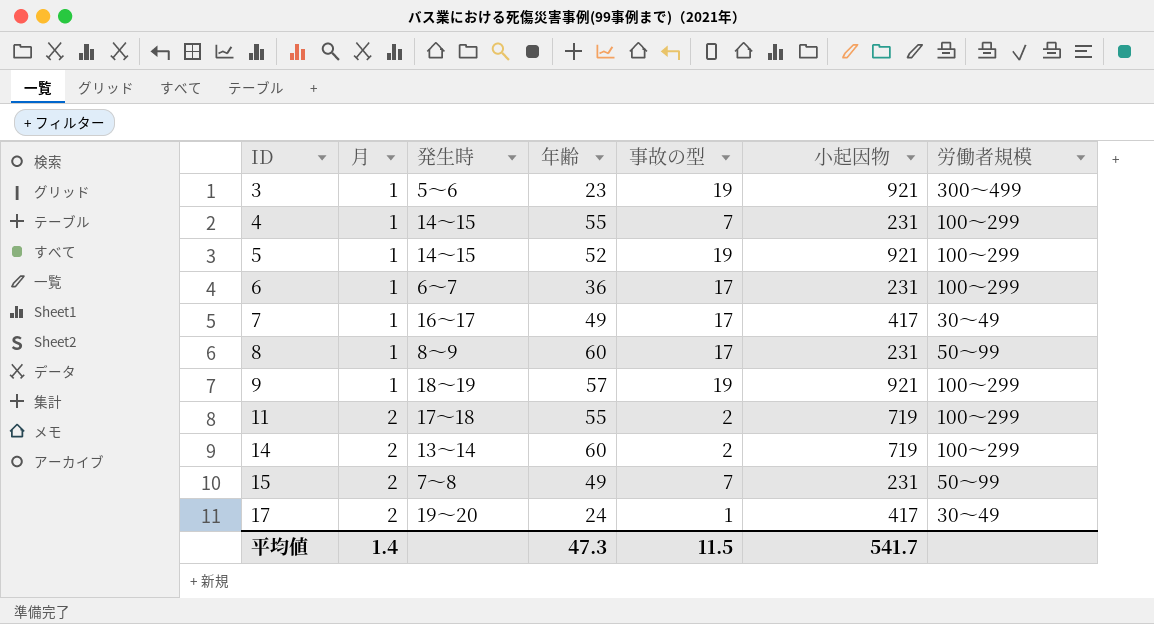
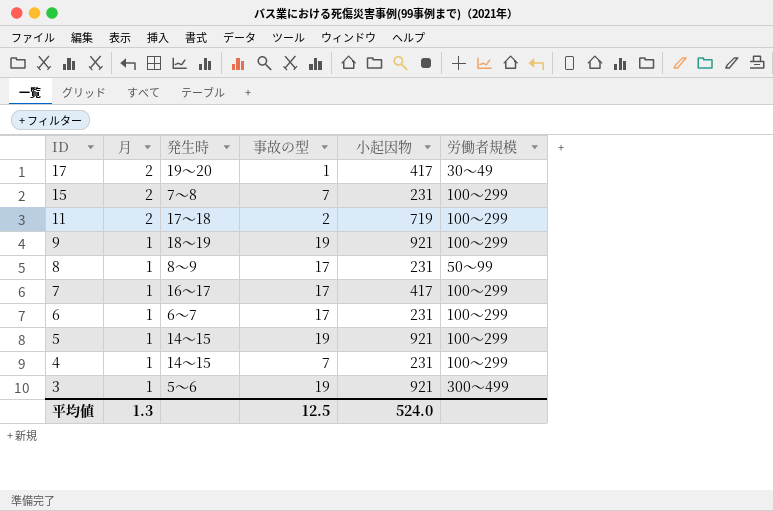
row order: ID ascending -> ID descending
column 年齢 | position: 4 -> none
row 14: 2 | 13～14 | 60 | 2 | 719 | 100～299 -> none
15 | 労働者規模: 50～99 -> 100～299
7 | 労働者規模: 30～49 -> 100～299
平均値 | 月: 1.4 -> 1.3
平均値 | 事故の型: 11.5 -> 12.5
平均値 | 小起因物: 541.7 -> 524.0

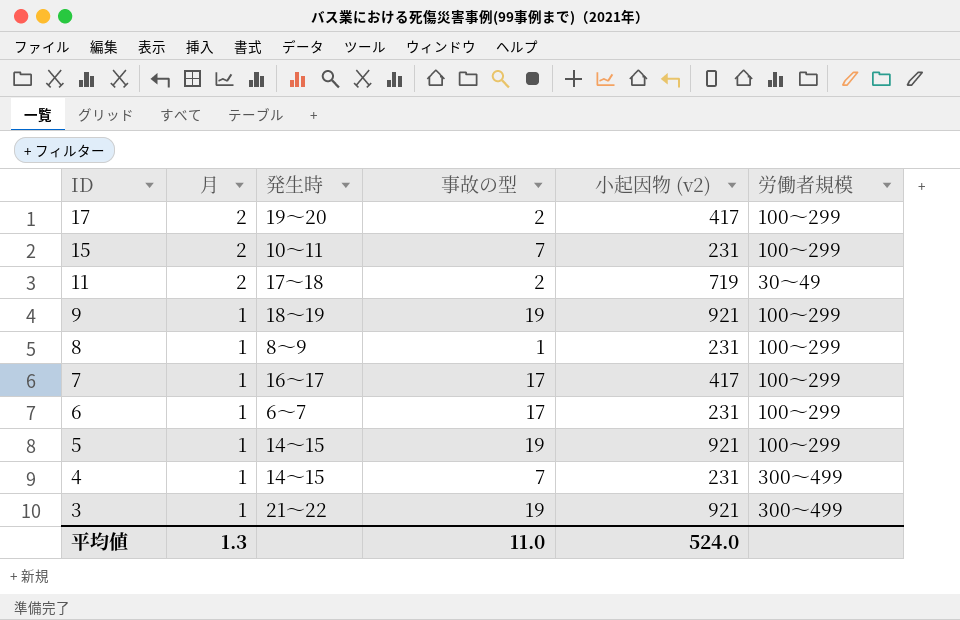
column name: 小起因物 -> 小起因物 (v2)
17 | 事故の型: 1 -> 2
17 | 労働者規模: 30～49 -> 100～299
15 | 発生時: 7～8 -> 10～11
11 | 労働者規模: 100～299 -> 30～49
8 | 事故の型: 17 -> 1
8 | 労働者規模: 50～99 -> 100～299
4 | 労働者規模: 100～299 -> 300～499
3 | 発生時: 5～6 -> 21～22
平均値 | 事故の型: 12.5 -> 11.0

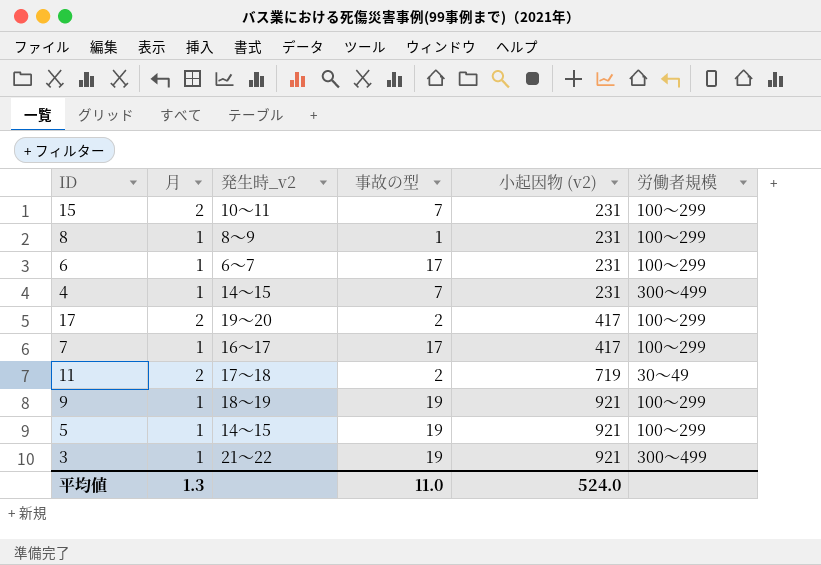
row order: ID descending -> 小起因物 (v2) ascending
column name: 発生時 -> 発生時_v2

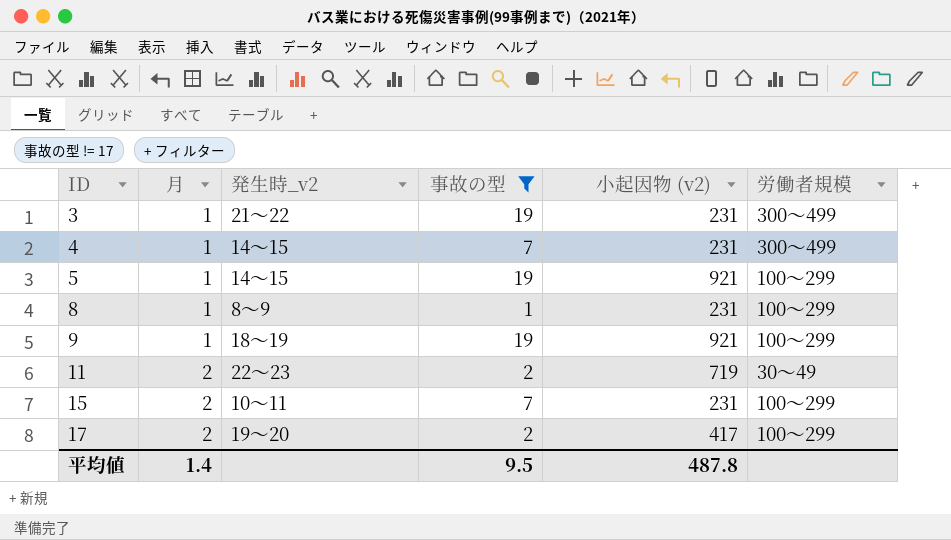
filter: none -> 事故の型 != 17
row order: 小起因物 (v2) ascending -> ID ascending
3 | 小起因物 (v2): 921 -> 231
11 | 発生時_v2: 17～18 -> 22～23
平均値 | 月: 1.3 -> 1.4
平均値 | 事故の型: 11.0 -> 9.5
平均値 | 小起因物 (v2): 524.0 -> 487.8

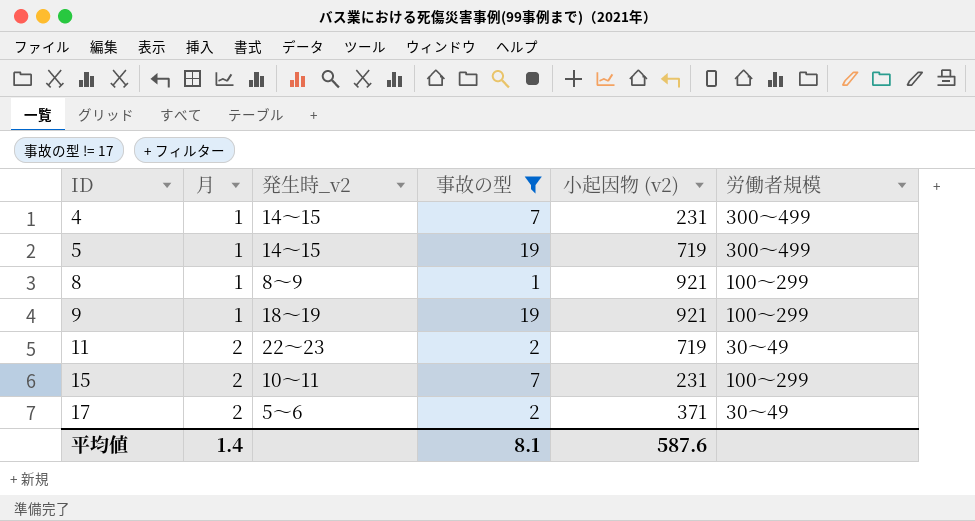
row 3: 1 | 21～22 | 19 | 231 | 300～499 -> none
5 | 小起因物 (v2): 921 -> 719
5 | 労働者規模: 100～299 -> 300～499
8 | 小起因物 (v2): 231 -> 921
17 | 発生時_v2: 19～20 -> 5～6
17 | 小起因物 (v2): 417 -> 371
17 | 労働者規模: 100～299 -> 30～49
平均値 | 事故の型: 9.5 -> 8.1
平均値 | 小起因物 (v2): 487.8 -> 587.6

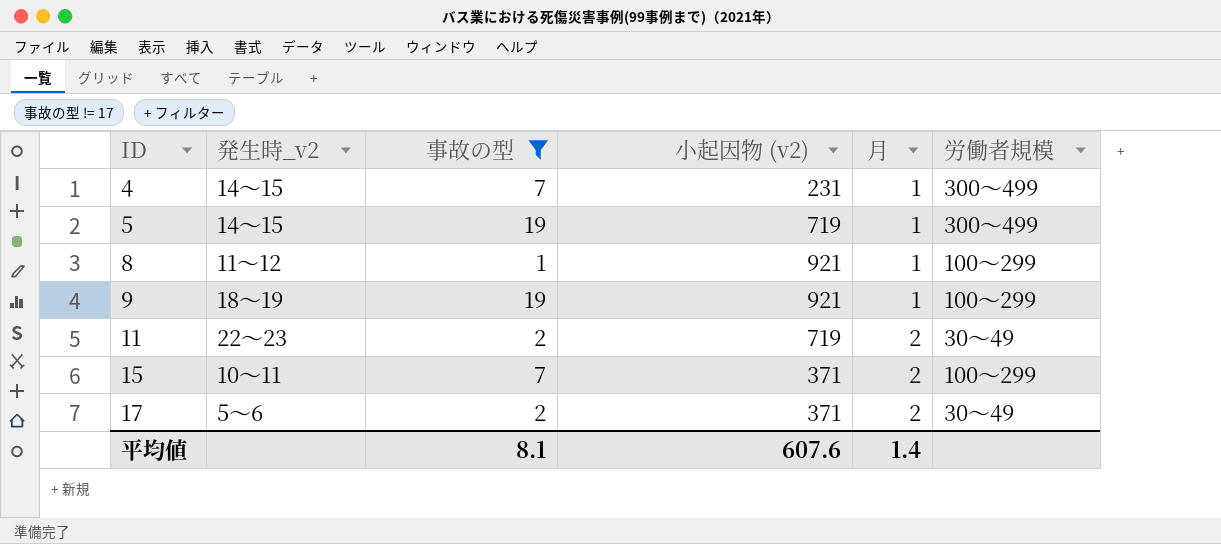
column 月 | position: 2 -> 5
8 | 発生時_v2: 8～9 -> 11～12
15 | 小起因物 (v2): 231 -> 371
平均値 | 小起因物 (v2): 587.6 -> 607.6

